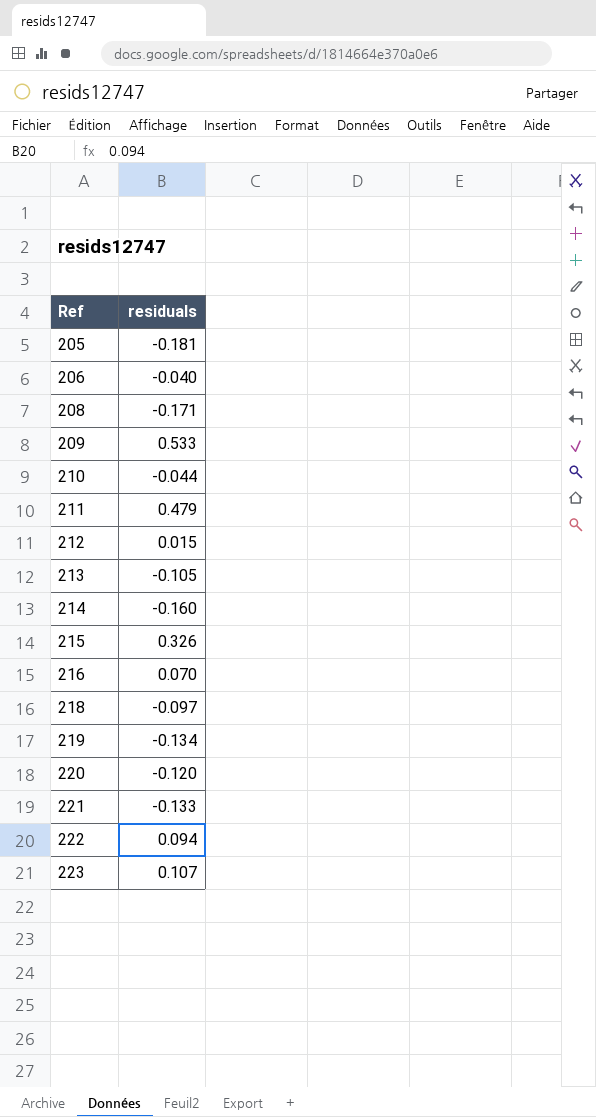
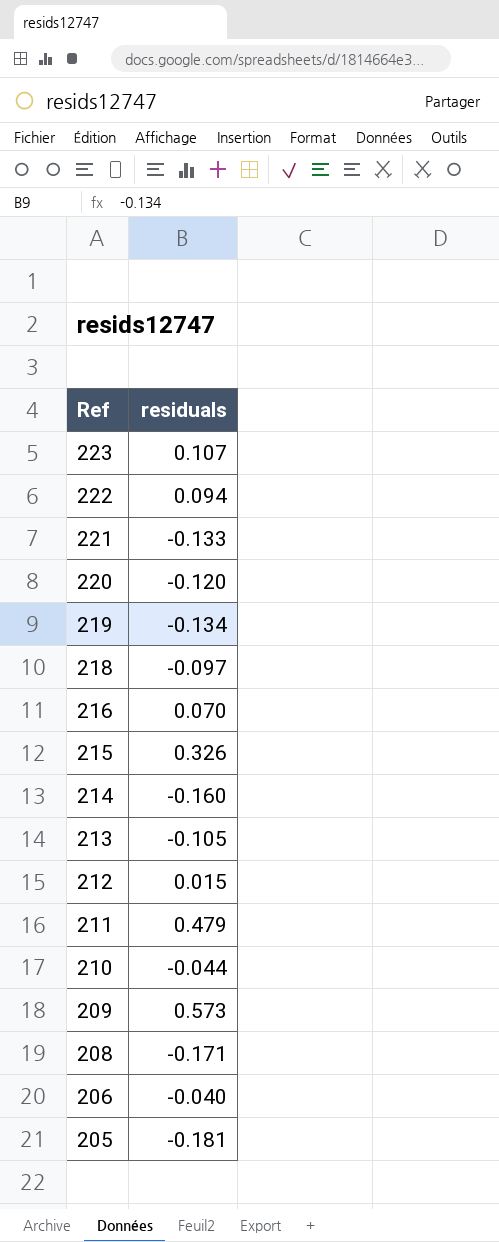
row order: Ref ascending -> Ref descending
209 | residuals: 0.533 -> 0.573

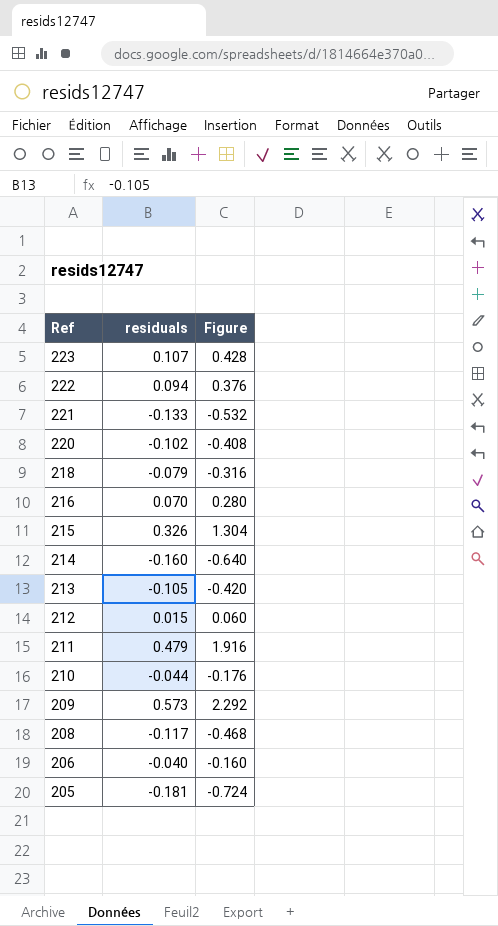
column Figure | formula: none -> [residuals] * 4
row 219: -0.134 -> none
220 | residuals: -0.120 -> -0.102
218 | residuals: -0.097 -> -0.079
208 | residuals: -0.171 -> -0.117

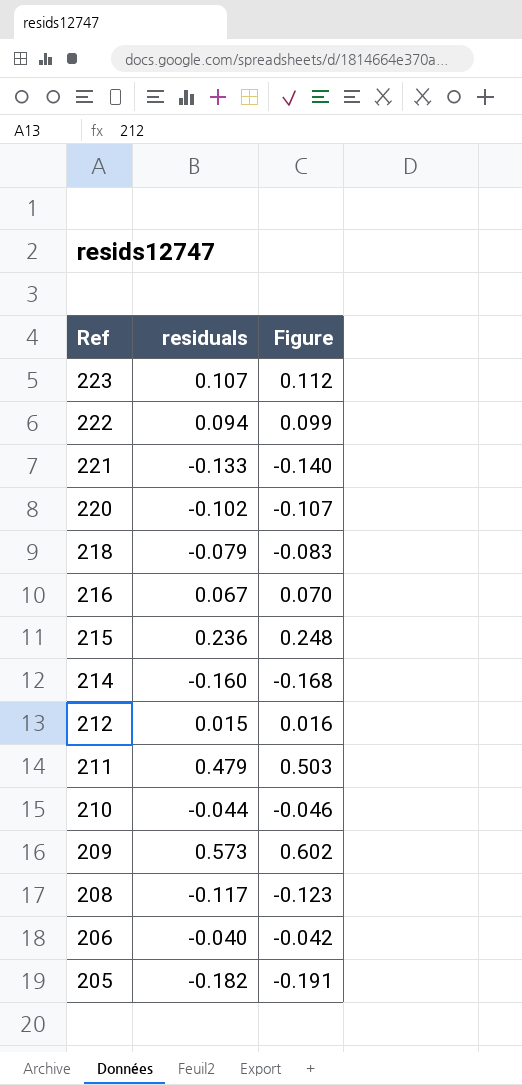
column Figure | formula: [residuals] * 4 -> [residuals] * 1.05
row 213: -0.105 | -0.420 -> none
216 | residuals: 0.070 -> 0.067
215 | residuals: 0.326 -> 0.236
205 | residuals: -0.181 -> -0.182

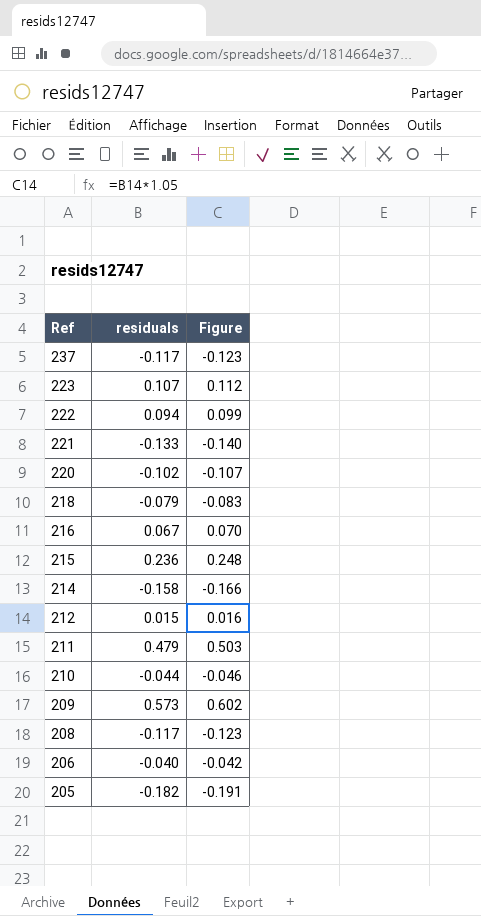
row 237: none -> -0.117 | -0.123
214 | residuals: -0.160 -> -0.158
214 | Figure: -0.168 -> -0.166

